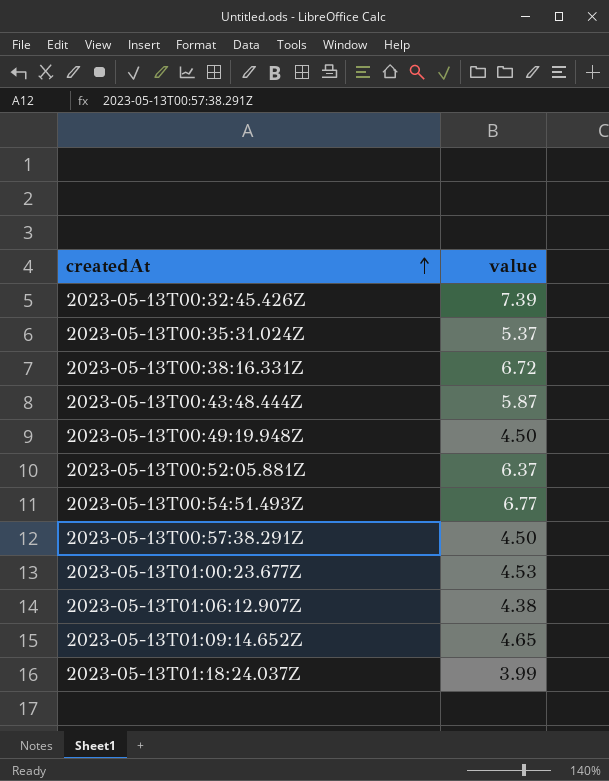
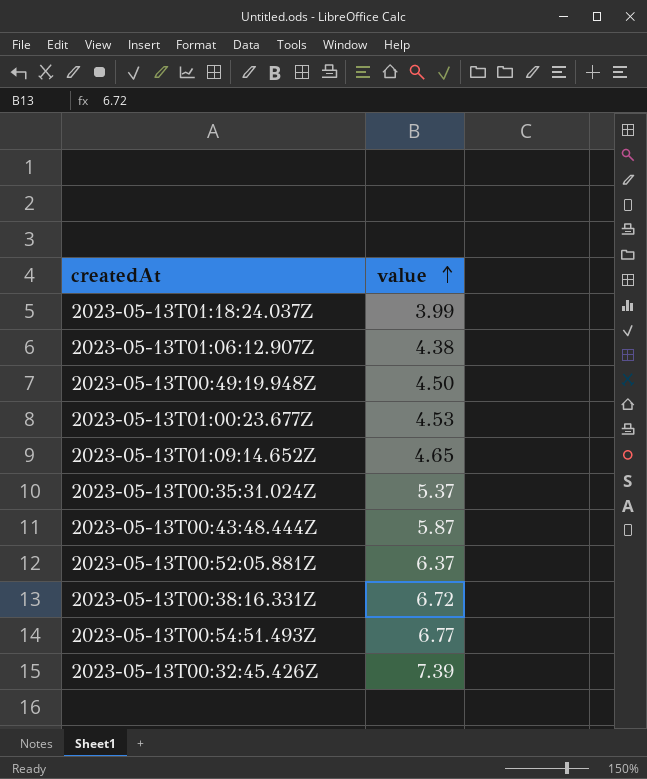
row order: createdAt ascending -> value ascending
row 2023-05-13T00:57:38.291Z: 4.50 -> none

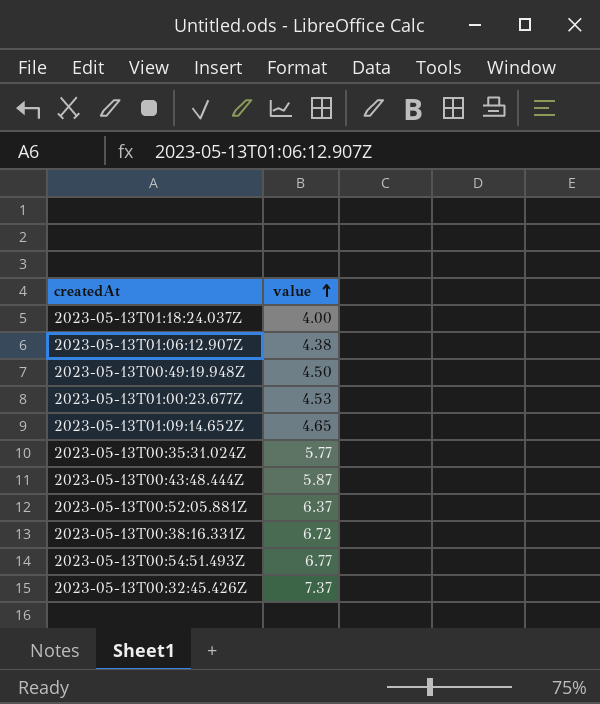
2023-05-13T01:18:24.037Z | value: 3.99 -> 4.00
2023-05-13T00:35:31.024Z | value: 5.37 -> 5.77
2023-05-13T00:32:45.426Z | value: 7.39 -> 7.37

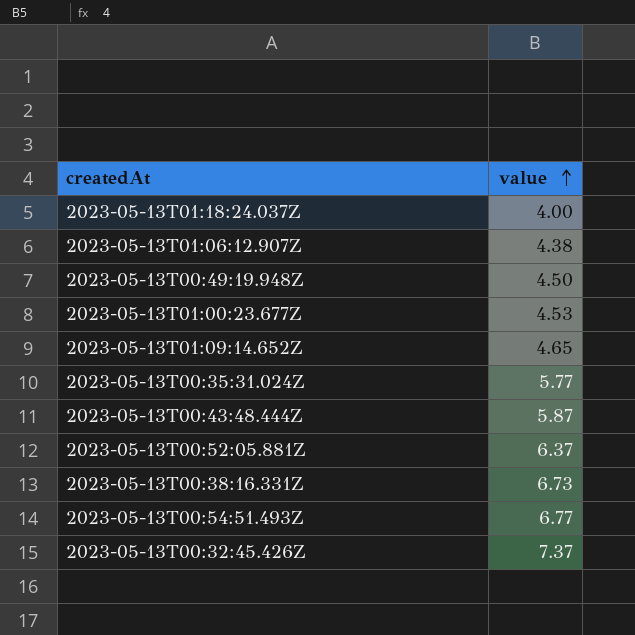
2023-05-13T00:38:16.331Z | value: 6.72 -> 6.73

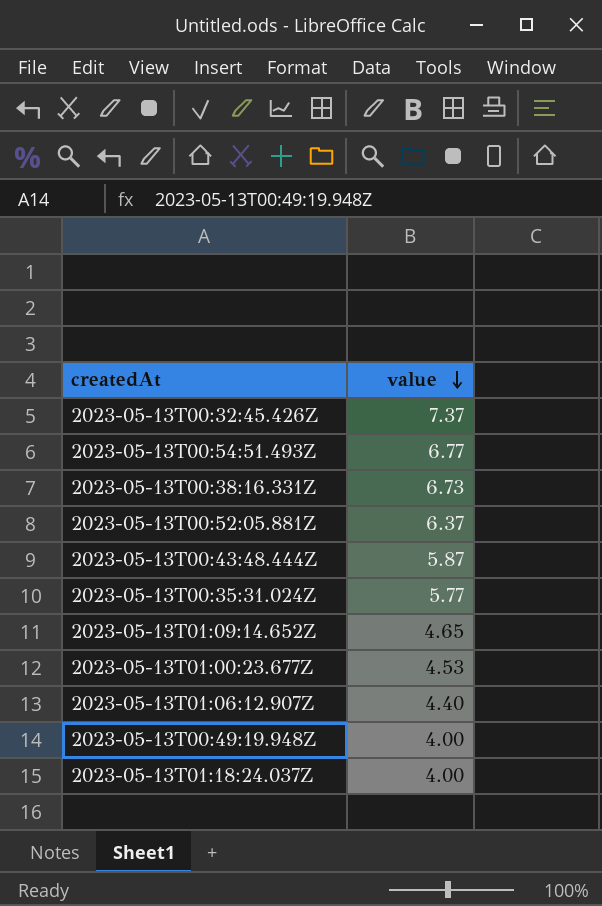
row order: value ascending -> value descending
2023-05-13T01:06:12.907Z | value: 4.38 -> 4.40
2023-05-13T00:49:19.948Z | value: 4.50 -> 4.00

